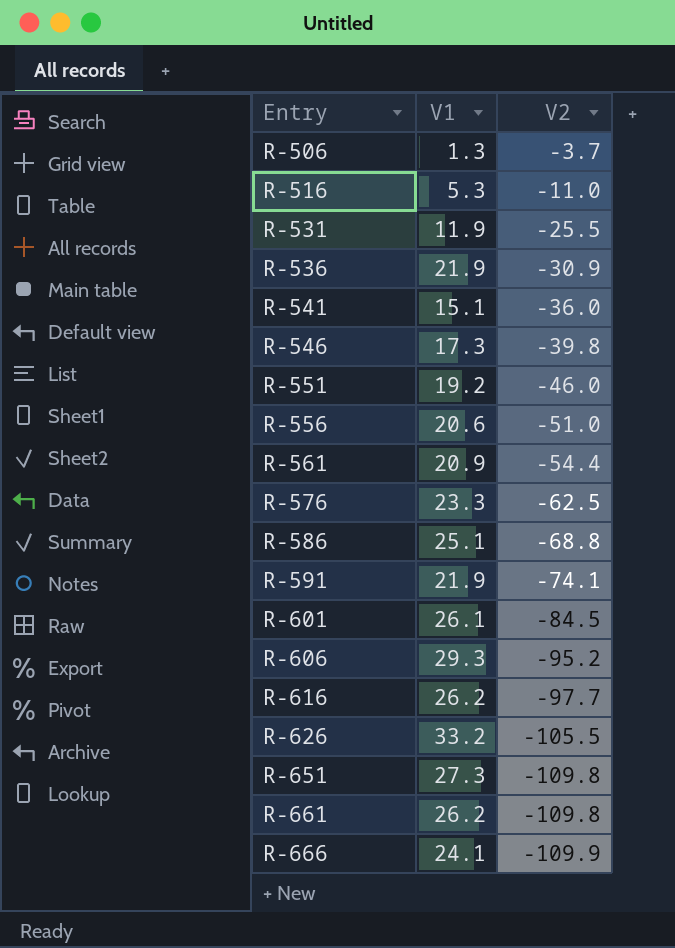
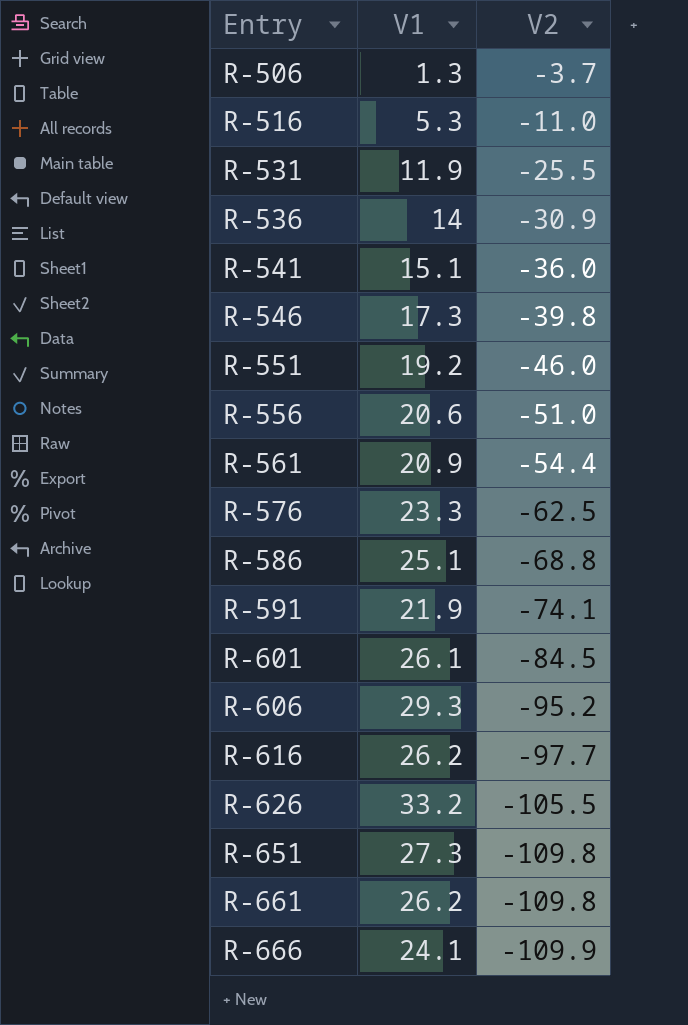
R-536 | V1: 21.9 -> 14

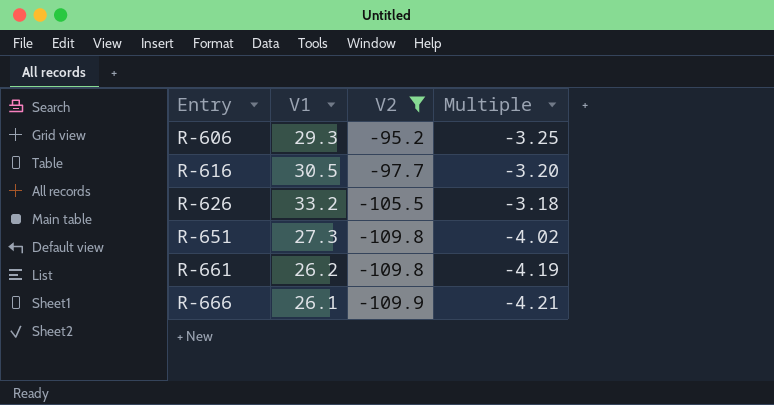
filter: none -> V2 <= -95.2
column Multiple | formula: none -> [V2] / [V1]
R-616 | V1: 26.2 -> 30.5
R-666 | V1: 24.1 -> 26.1

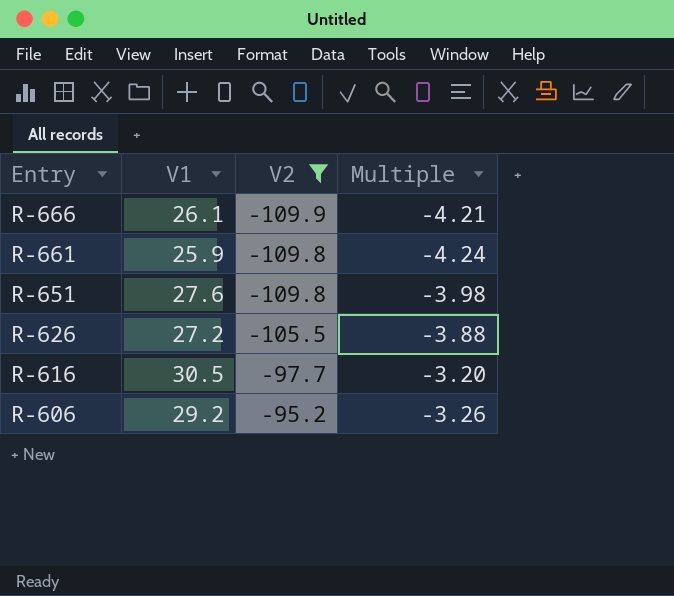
row order: Entry ascending -> Entry descending
R-661 | V1: 26.2 -> 25.9
R-661 | Multiple: -4.19 -> -4.24
R-651 | V1: 27.3 -> 27.6
R-651 | Multiple: -4.02 -> -3.98
R-626 | V1: 33.2 -> 27.2
R-626 | Multiple: -3.18 -> -3.88
R-606 | V1: 29.3 -> 29.2
R-606 | Multiple: -3.25 -> -3.26

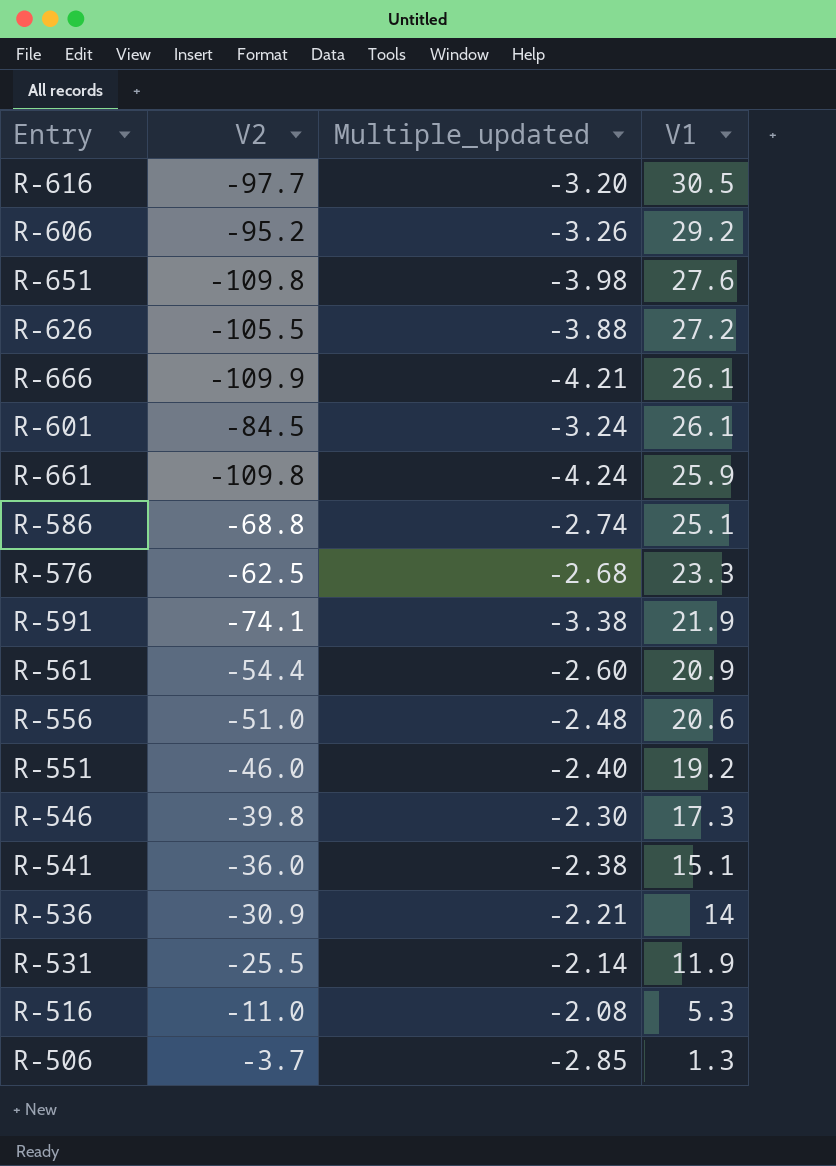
filter: V2 <= -95.2 -> none
row order: Entry descending -> V1 descending
column name: Multiple -> Multiple_updated
column V1 | position: 2 -> 4

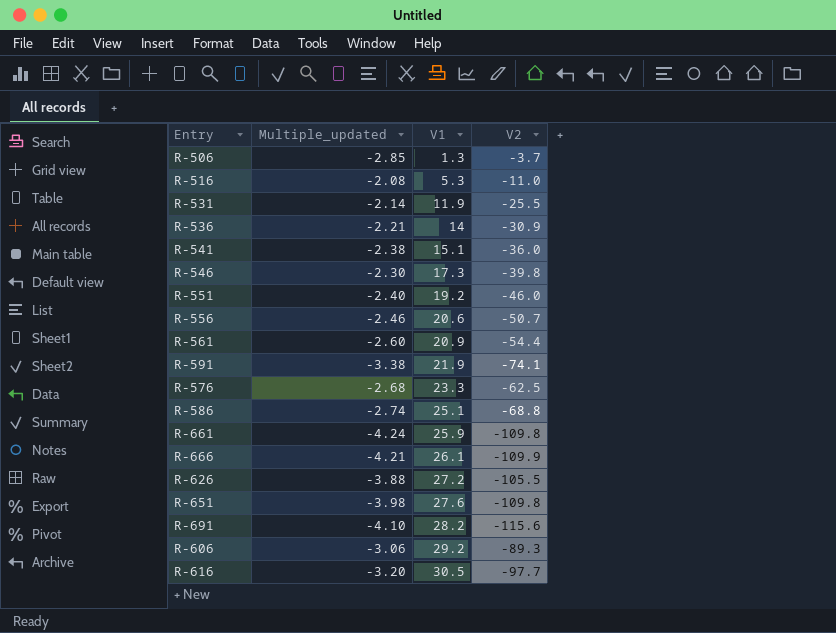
row order: V1 descending -> V1 ascending
column V2 | position: 2 -> 4
row R-601: -84.5 | -3.24 | 26.1 -> none
R-556 | Multiple_updated: -2.48 -> -2.46
R-556 | V2: -51.0 -> -50.7
row R-691: none -> -4.10 | 28.2 | -115.6
R-606 | Multiple_updated: -3.26 -> -3.06
R-606 | V2: -95.2 -> -89.3

